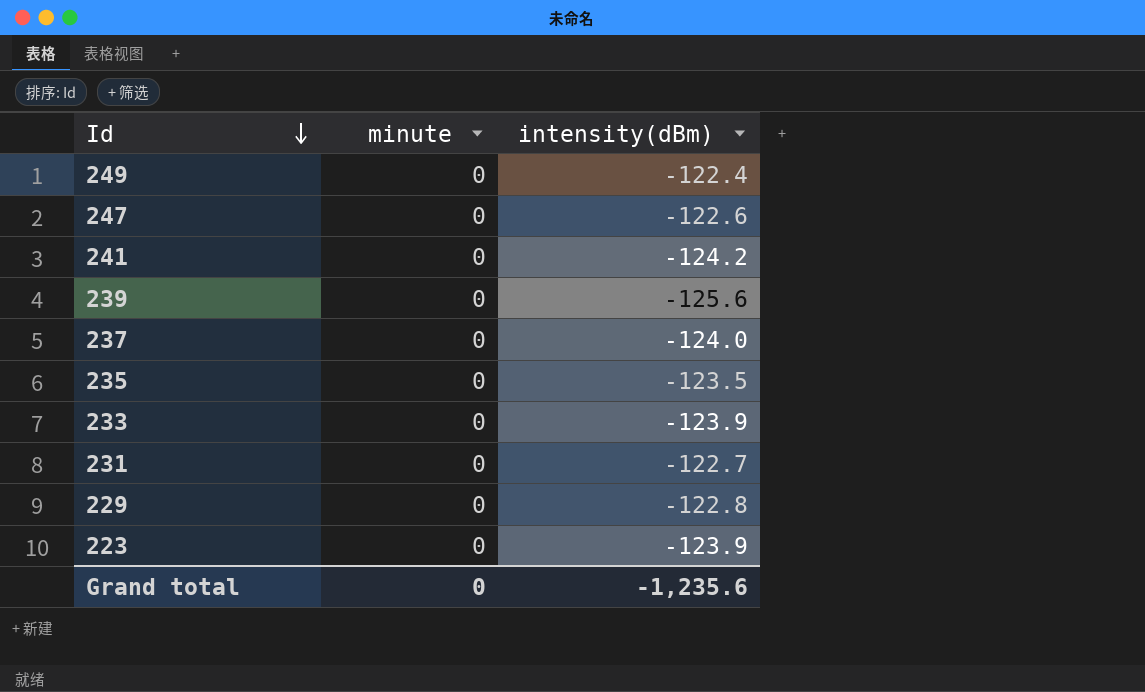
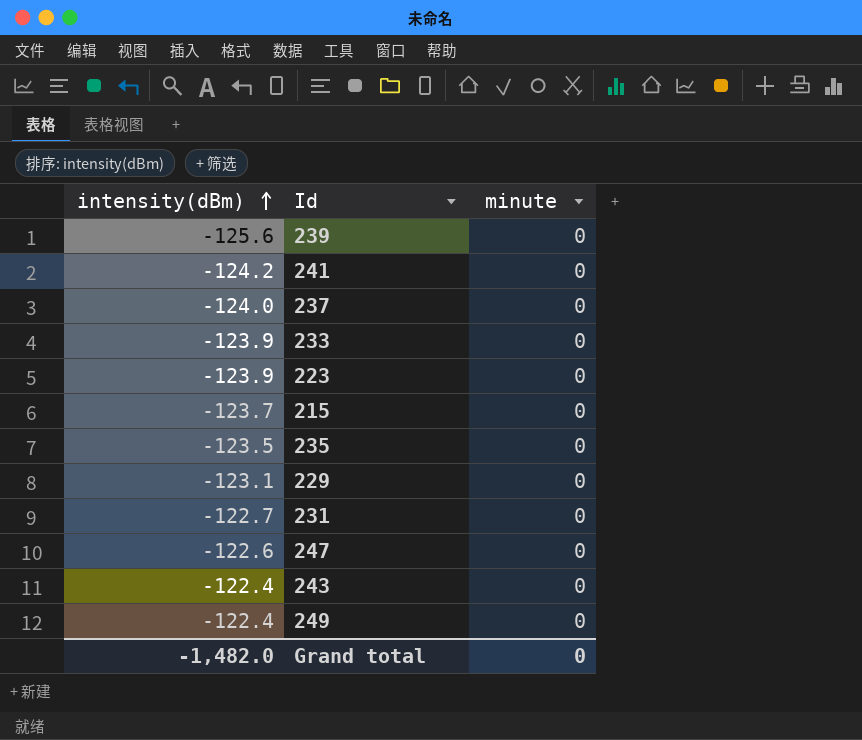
row order: Id descending -> intensity(dBm) ascending
column intensity(dBm) | position: 3 -> 1
row 215: none -> -123.7 | 0
229 | intensity(dBm): -122.8 -> -123.1
row 243: none -> -122.4 | 0
Grand total | intensity(dBm): -1,235.6 -> -1,482.0

